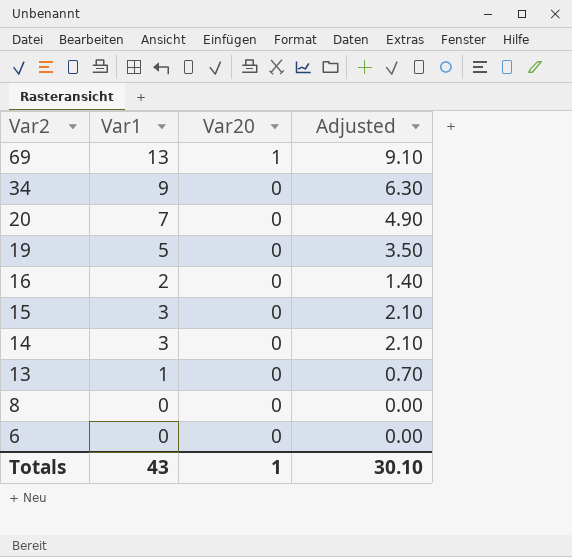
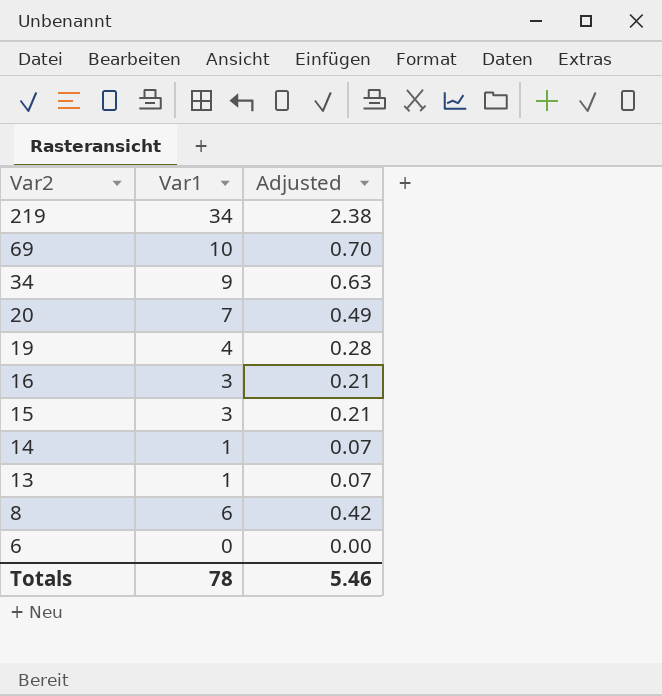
column Var20 | position: 3 -> none
column Adjusted | formula: [Var1] * 0.7 -> [Var1] * 0.07
row 219: none -> 34 | 2.38
69 | Var1: 13 -> 10
19 | Var1: 5 -> 4
16 | Var1: 2 -> 3
14 | Var1: 3 -> 1
8 | Var1: 0 -> 6
Totals | Var1: 43 -> 78
Totals | Adjusted: 30.10 -> 5.46

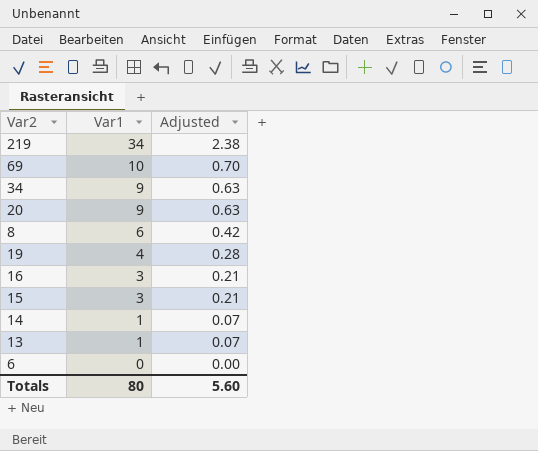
row order: Var2 descending -> Var1 descending
20 | Var1: 7 -> 9
20 | Adjusted: 0.49 -> 0.63
Totals | Var1: 78 -> 80
Totals | Adjusted: 5.46 -> 5.60

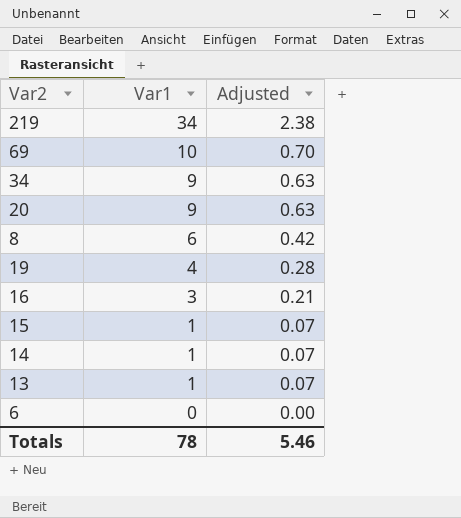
15 | Var1: 3 -> 1
15 | Adjusted: 0.21 -> 0.07
Totals | Var1: 80 -> 78
Totals | Adjusted: 5.60 -> 5.46

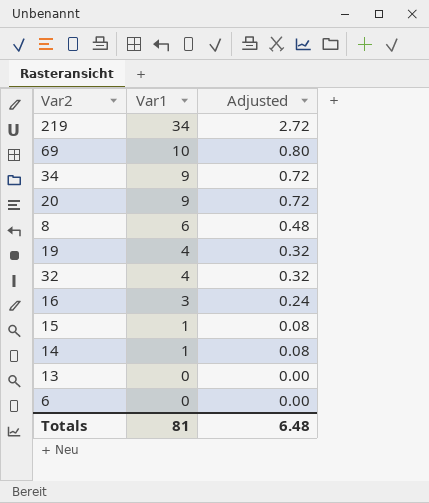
column Adjusted | formula: [Var1] * 0.07 -> [Var1] * 0.08
row 32: none -> 4 | 0.32
13 | Var1: 1 -> 0
Totals | Var1: 78 -> 81
Totals | Adjusted: 5.46 -> 6.48

